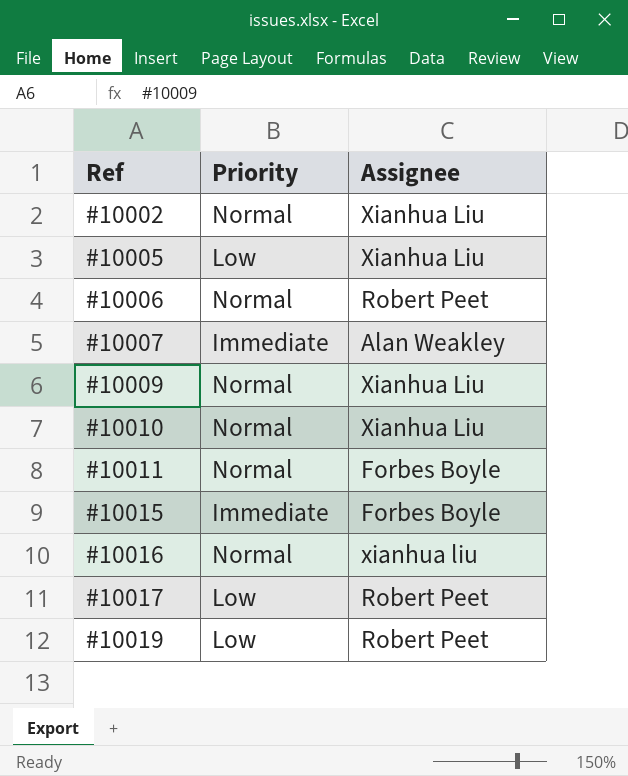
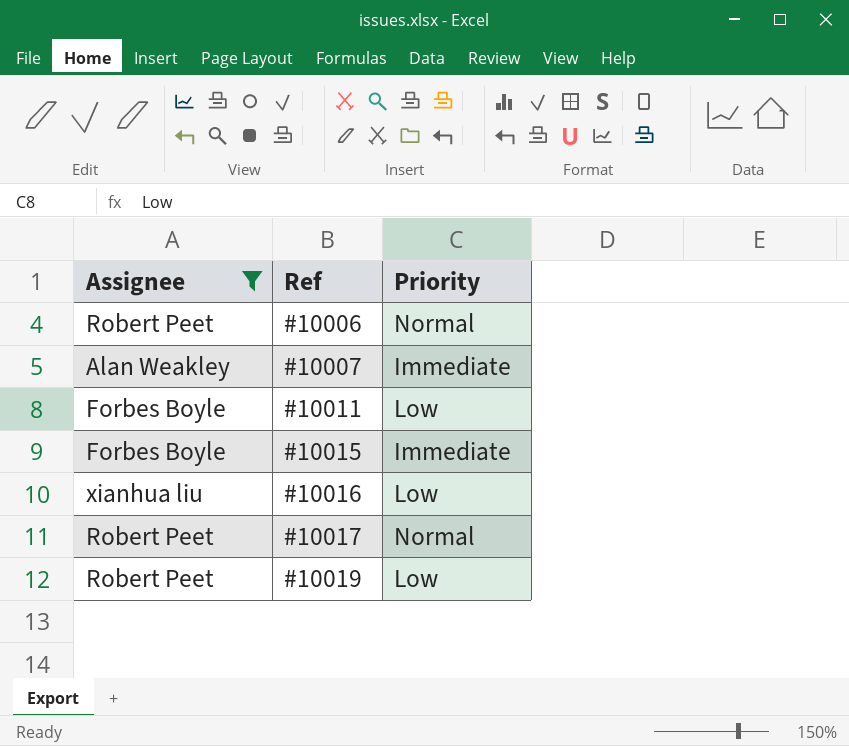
filter: none -> Assignee != Xianhua Liu
column Assignee | position: 3 -> 1
#10011 | Priority: Normal -> Low
#10016 | Priority: Normal -> Low
#10017 | Priority: Low -> Normal

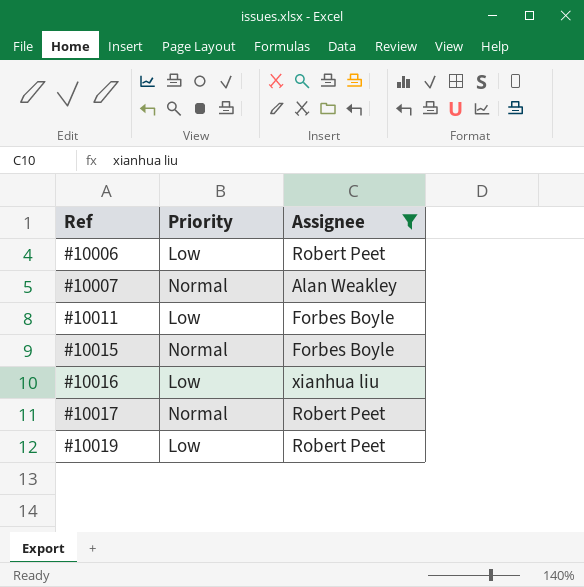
column Assignee | position: 1 -> 3
#10006 | Priority: Normal -> Low
#10007 | Priority: Immediate -> Normal
#10015 | Priority: Immediate -> Normal

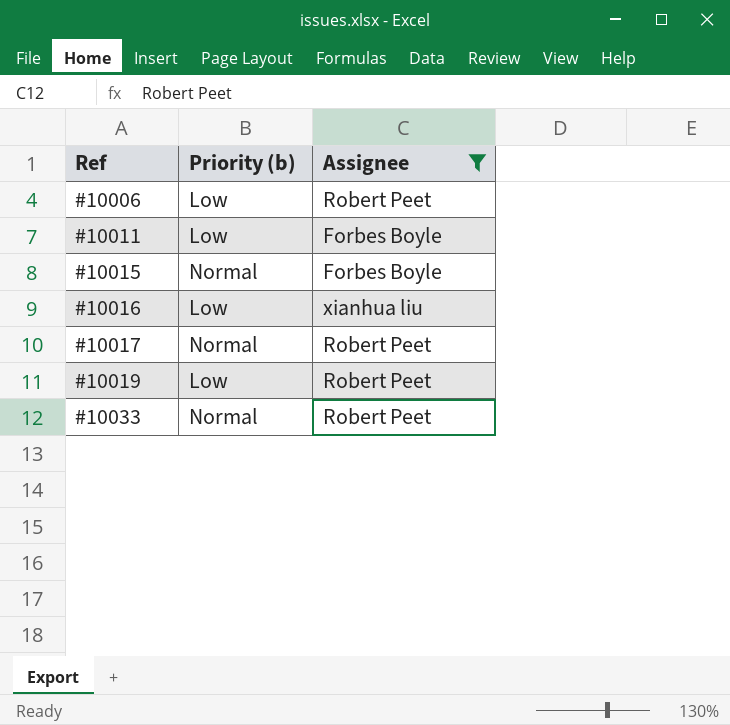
column name: Priority -> Priority (b)
row #10007: Normal | Alan Weakley -> none
row #10033: none -> Normal | Robert Peet

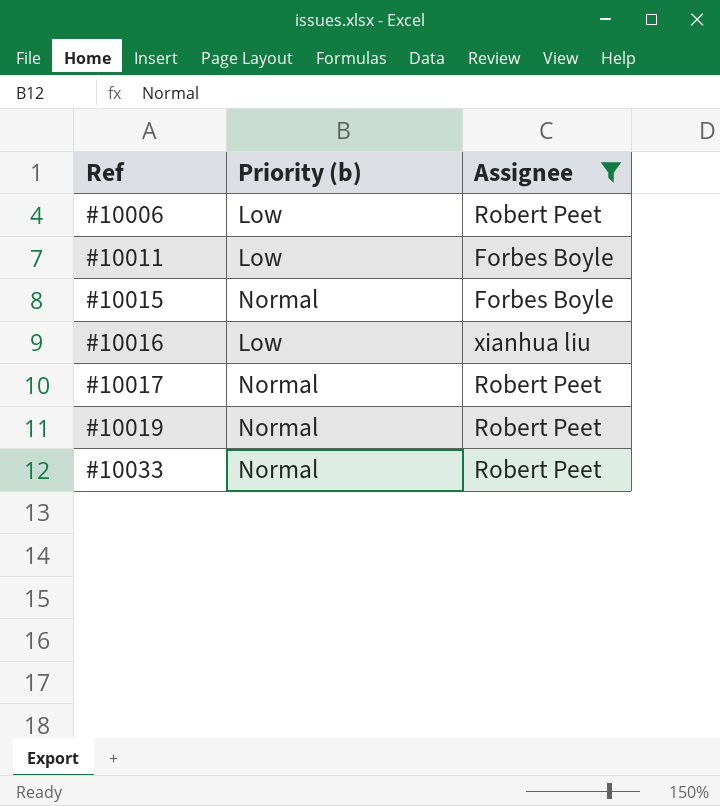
#10019 | Priority (b): Low -> Normal

